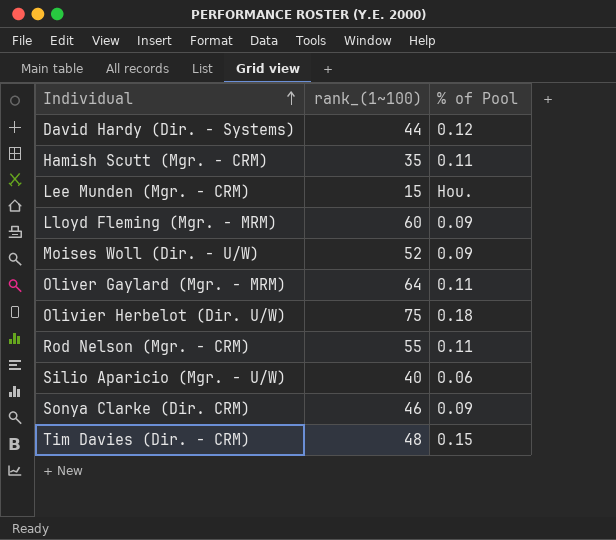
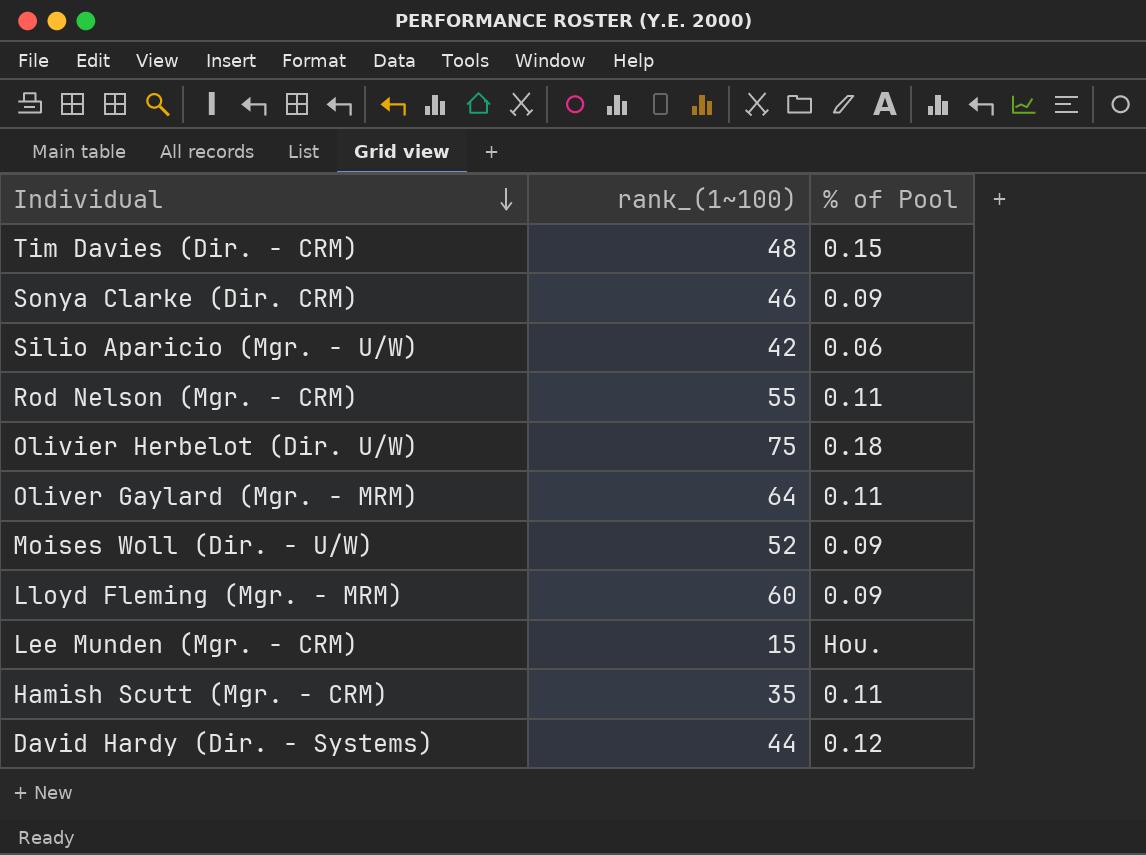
row order: Individual ascending -> Individual descending
Silio Aparicio (Mgr. - U/W) | rank_(1~100): 40 -> 42

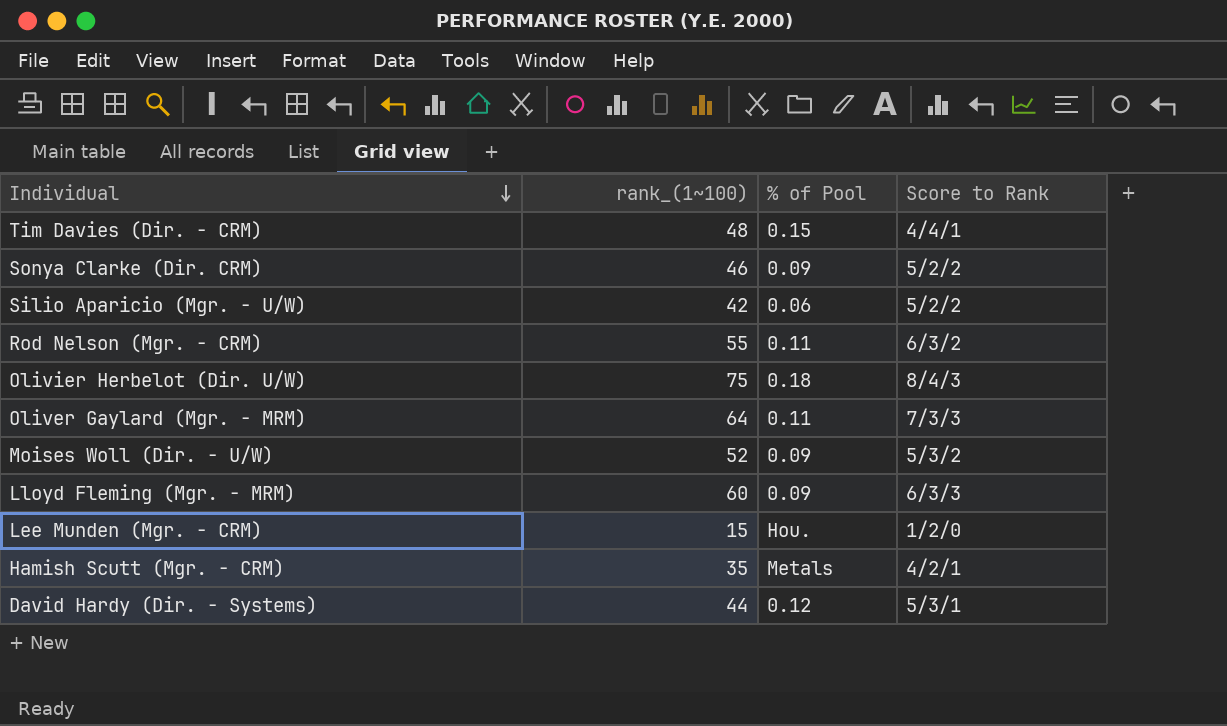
column Score to Rank | position: none -> 4
Hamish Scutt (Mgr. - CRM) | % of Pool: 0.11 -> Metals

